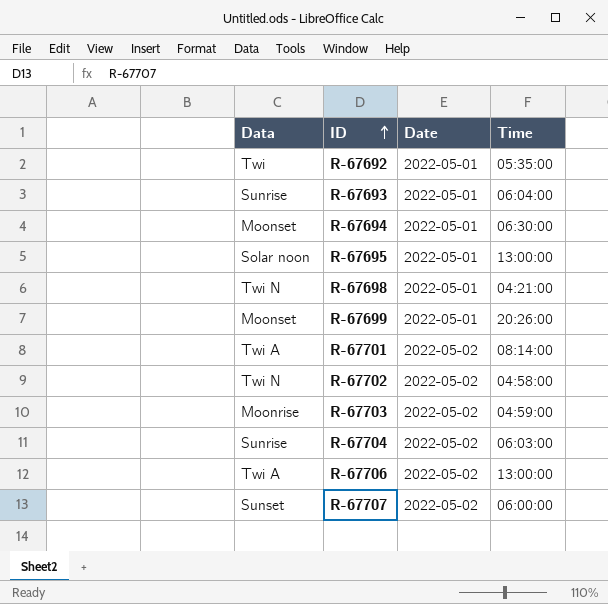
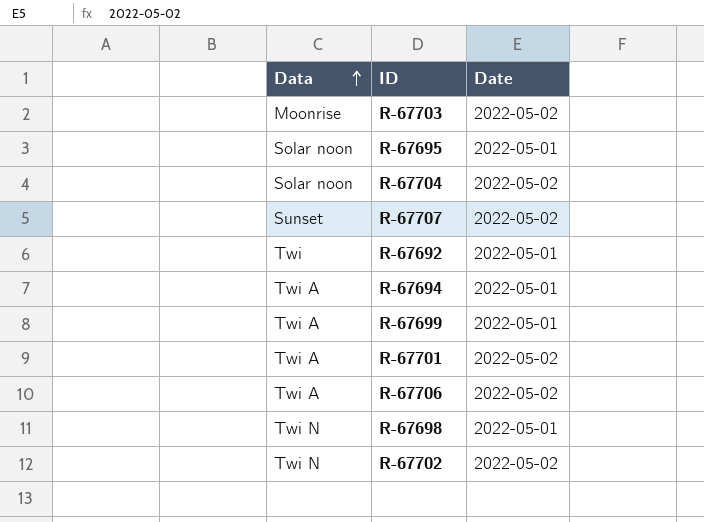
row order: ID ascending -> Data ascending
column Time | position: 4 -> none
row R-67693: Sunrise | 2022-05-01 | 06:04:00 -> none
R-67704 | Data: Sunrise -> Solar noon
R-67694 | Data: Moonset -> Twi A
R-67699 | Data: Moonset -> Twi A

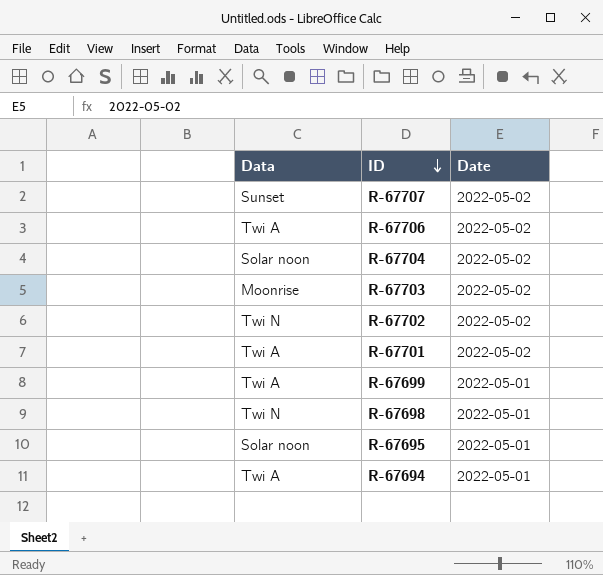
row order: Data ascending -> ID descending
row R-67692: Twi | 2022-05-01 -> none

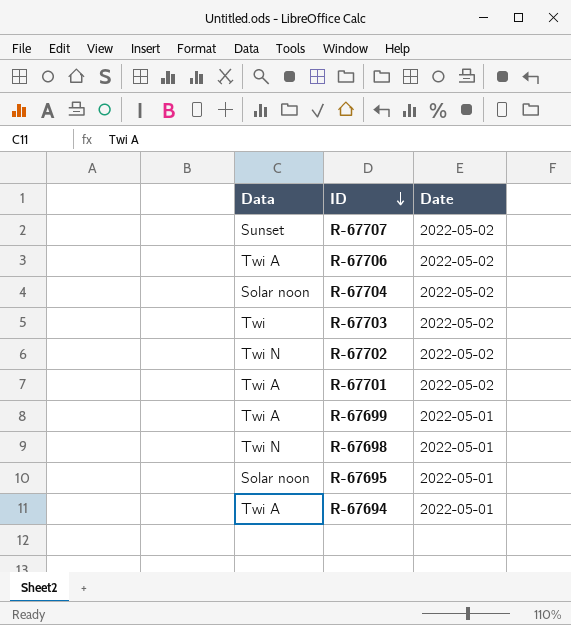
R-67703 | Data: Moonrise -> Twi

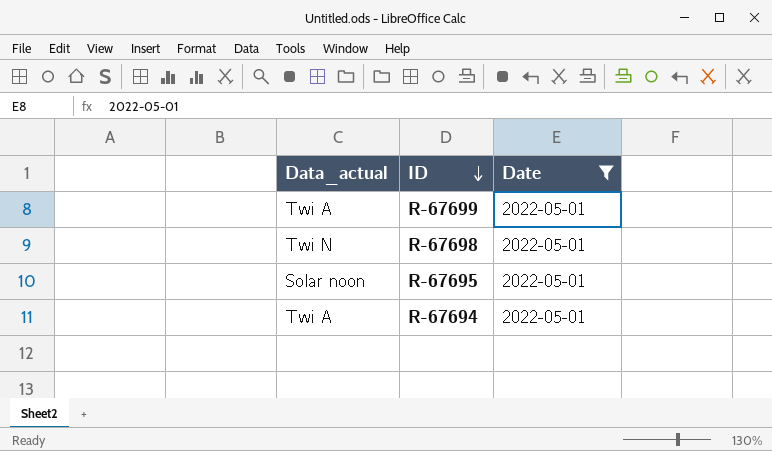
filter: none -> Date = 2022-05-01
column name: Data -> Data_actual

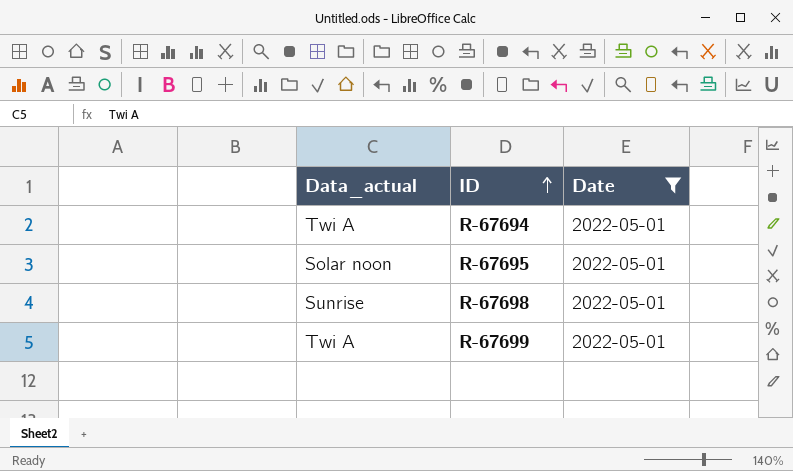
row order: ID descending -> ID ascending
R-67698 | Data_actual: Twi N -> Sunrise

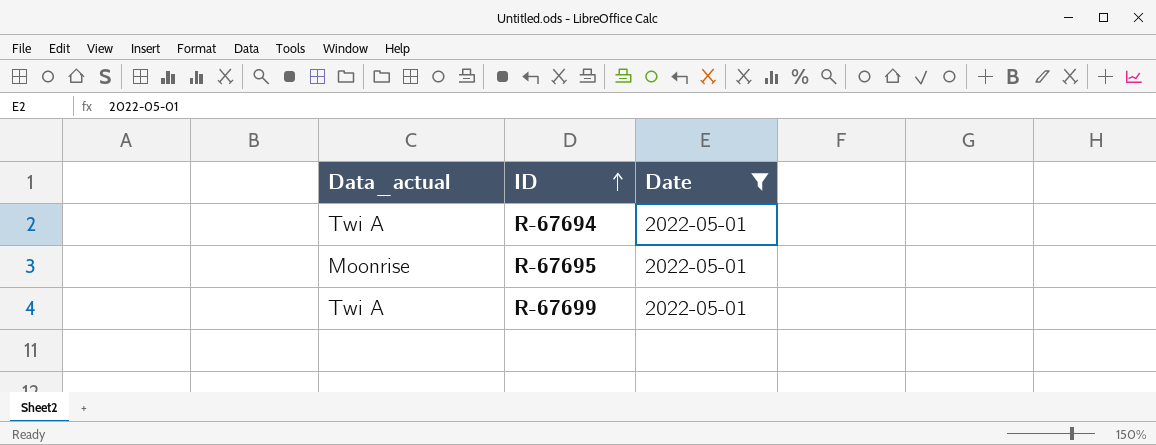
row R-67698: Sunrise | 2022-05-01 -> none
R-67695 | Data_actual: Solar noon -> Moonrise

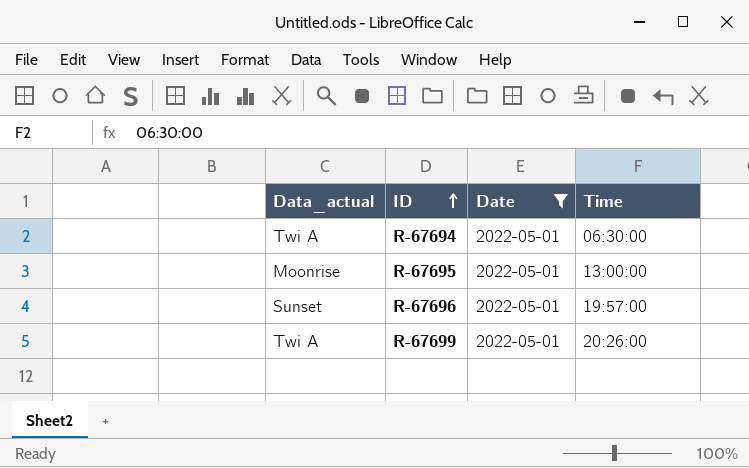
column Time | position: none -> 4
row R-67696: none -> Sunset | 2022-05-01 | 19:57:00

